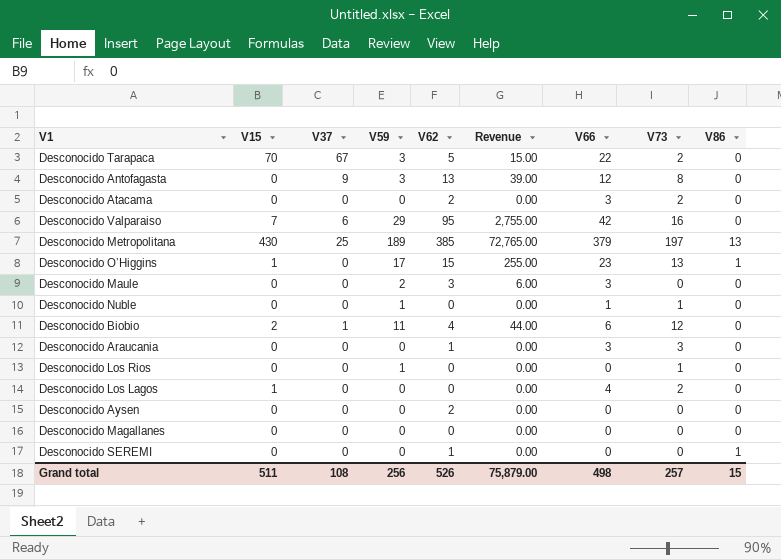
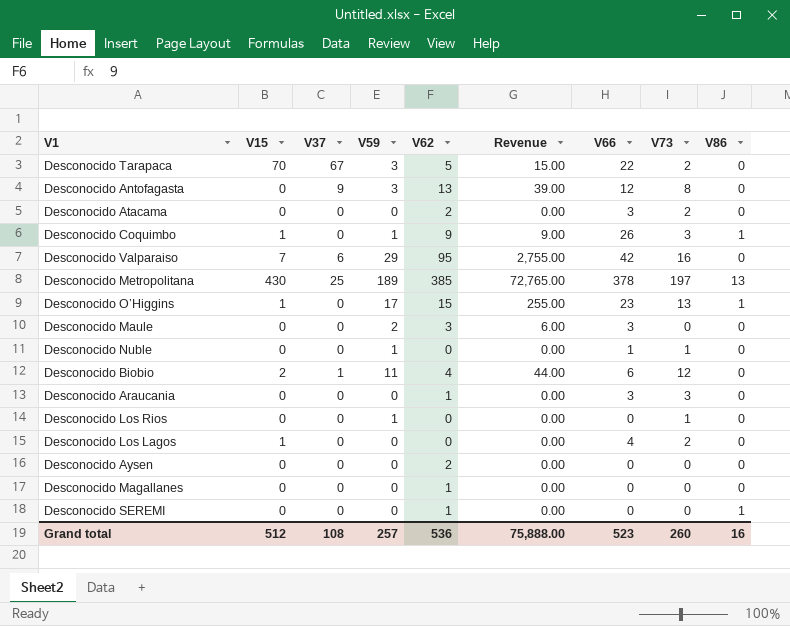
row Desconocido Coquimbo: none -> 1 | 0 | 1 | 9 | 9.00 | 26 | 3 | 1
Desconocido Metropolitana | V66: 379 -> 378
Desconocido Magallanes | V62: 0 -> 1
Grand total | V15: 511 -> 512
Grand total | V59: 256 -> 257
Grand total | V62: 526 -> 536
Grand total | Revenue: 75,879.00 -> 75,888.00
Grand total | V66: 498 -> 523
Grand total | V73: 257 -> 260
Grand total | V86: 15 -> 16

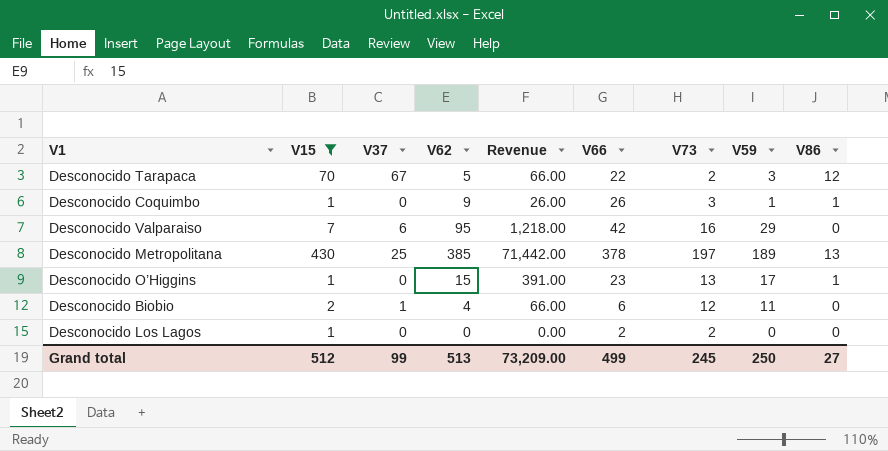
filter: none -> V15 != 0
column Revenue | formula: [V59] * [V62] -> [V66] * [V59]
column V59 | position: 4 -> 8
Desconocido Tarapaca | V86: 0 -> 12
Desconocido Los Lagos | V66: 4 -> 2
Grand total | V37: 108 -> 99
Grand total | V62: 536 -> 513
Grand total | Revenue: 75,888.00 -> 73,209.00
Grand total | V66: 523 -> 499
Grand total | V73: 260 -> 245
Grand total | V59: 257 -> 250
Grand total | V86: 16 -> 27

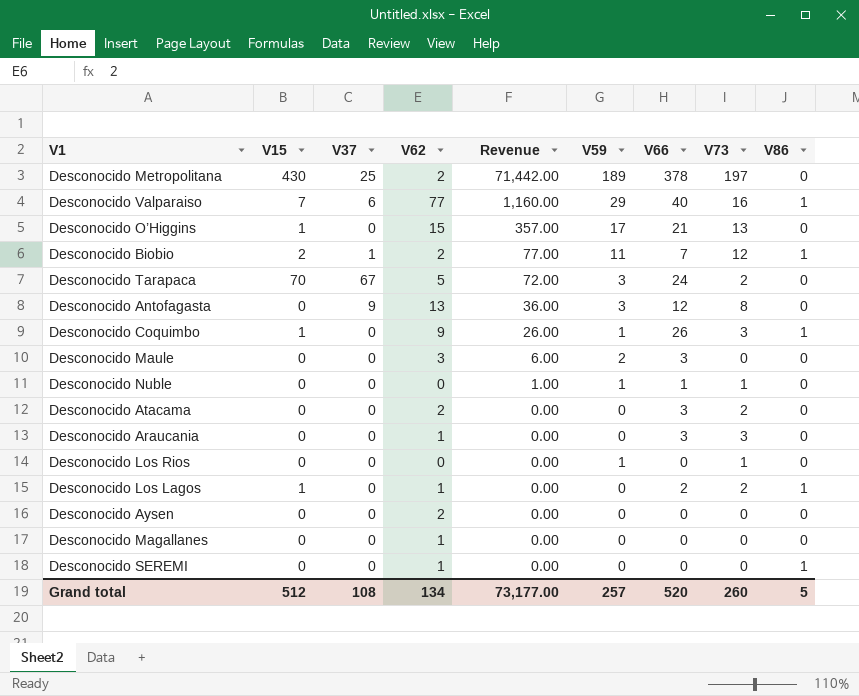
filter: V15 != 0 -> none
row order: none -> Revenue descending
column V59 | position: 8 -> 6
Desconocido Metropolitana | V62: 385 -> 2
Desconocido Metropolitana | V86: 13 -> 0
Desconocido Valparaiso | V62: 95 -> 77
Desconocido Valparaiso | Revenue: 1,218.00 -> 1,160.00
Desconocido Valparaiso | V66: 42 -> 40
Desconocido Valparaiso | V86: 0 -> 1
Desconocido O’Higgins | Revenue: 391.00 -> 357.00
Desconocido O’Higgins | V66: 23 -> 21
Desconocido O’Higgins | V86: 1 -> 0
Desconocido Biobio | V62: 4 -> 2
Desconocido Biobio | Revenue: 66.00 -> 77.00
Desconocido Biobio | V66: 6 -> 7
Desconocido Biobio | V86: 0 -> 1
Desconocido Tarapaca | Revenue: 66.00 -> 72.00
Desconocido Tarapaca | V66: 22 -> 24
Desconocido Tarapaca | V86: 12 -> 0
Desconocido Los Lagos | V62: 0 -> 1
Desconocido Los Lagos | V86: 0 -> 1
Grand total | V37: 99 -> 108
Grand total | V62: 513 -> 134
Grand total | Revenue: 73,209.00 -> 73,177.00
Grand total | V59: 250 -> 257
Grand total | V66: 499 -> 520
Grand total | V73: 245 -> 260
Grand total | V86: 27 -> 5

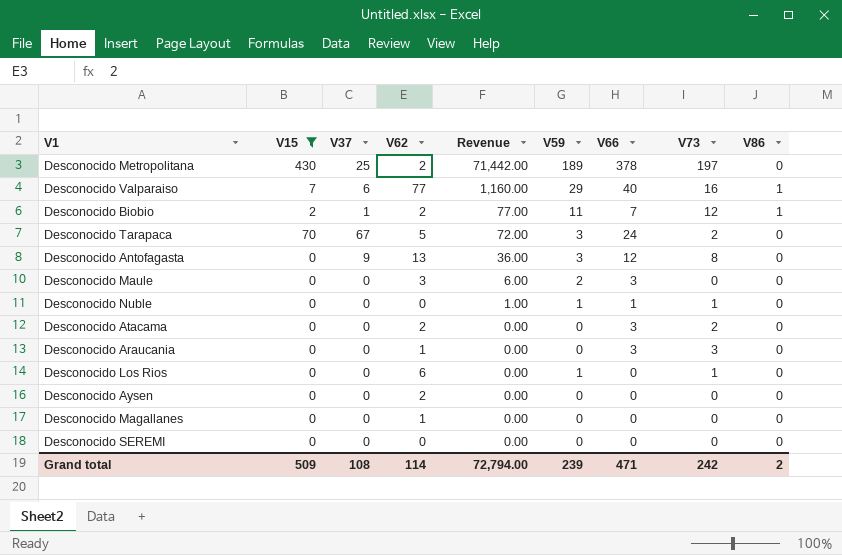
filter: none -> V15 != 1
Desconocido Los Rios | V62: 0 -> 6
Desconocido SEREMI | V62: 1 -> 0
Desconocido SEREMI | V86: 1 -> 0
Grand total | V15: 512 -> 509
Grand total | V62: 134 -> 114
Grand total | Revenue: 73,177.00 -> 72,794.00
Grand total | V59: 257 -> 239
Grand total | V66: 520 -> 471
Grand total | V73: 260 -> 242
Grand total | V86: 5 -> 2

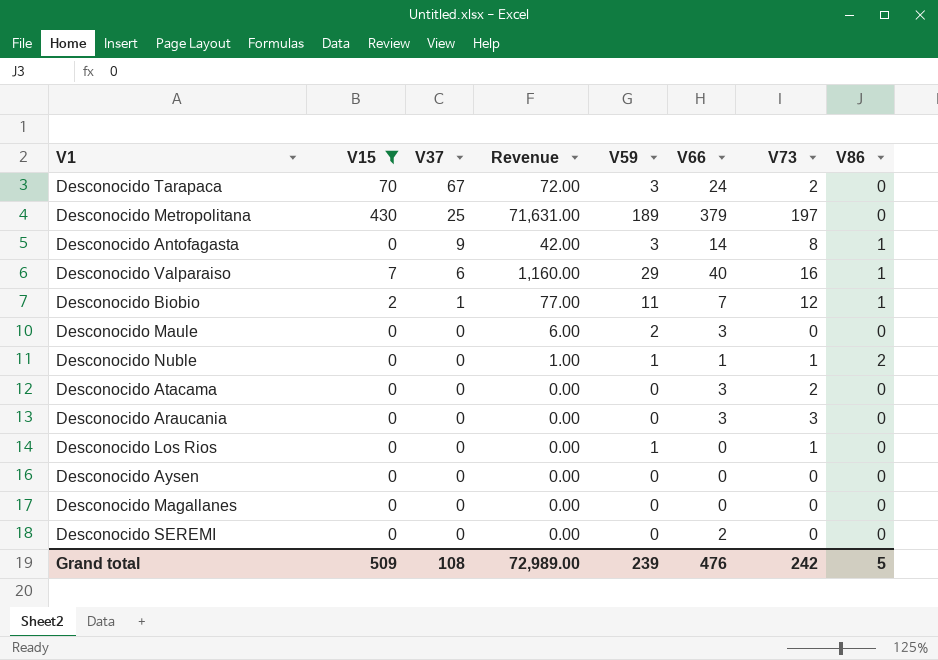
row order: Revenue descending -> V37 descending
column V62 | position: 4 -> none
Desconocido Metropolitana | Revenue: 71,442.00 -> 71,631.00
Desconocido Metropolitana | V66: 378 -> 379
Desconocido Antofagasta | Revenue: 36.00 -> 42.00
Desconocido Antofagasta | V66: 12 -> 14
Desconocido Antofagasta | V86: 0 -> 1
Desconocido Nuble | V86: 0 -> 2
Desconocido SEREMI | V66: 0 -> 2
Grand total | Revenue: 72,794.00 -> 72,989.00
Grand total | V66: 471 -> 476
Grand total | V86: 2 -> 5

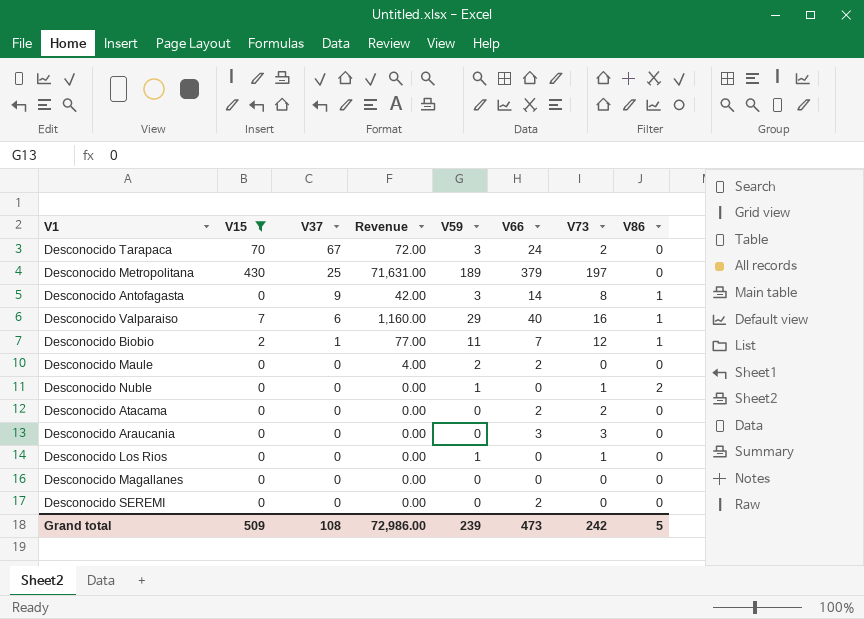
row Desconocido Aysen: 0 | 0 | 0.00 | 0 | 0 | 0 | 0 -> none
Desconocido Maule | Revenue: 6.00 -> 4.00
Desconocido Maule | V66: 3 -> 2
Desconocido Nuble | Revenue: 1.00 -> 0.00
Desconocido Nuble | V66: 1 -> 0
Desconocido Atacama | V66: 3 -> 2
Grand total | Revenue: 72,989.00 -> 72,986.00
Grand total | V66: 476 -> 473

